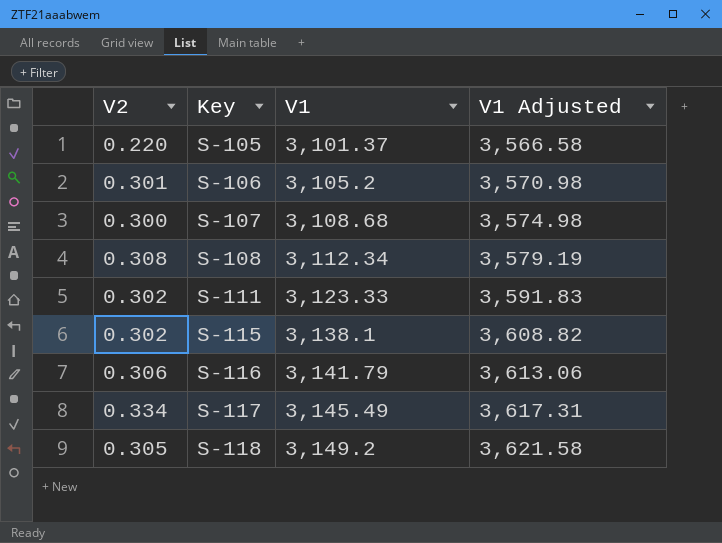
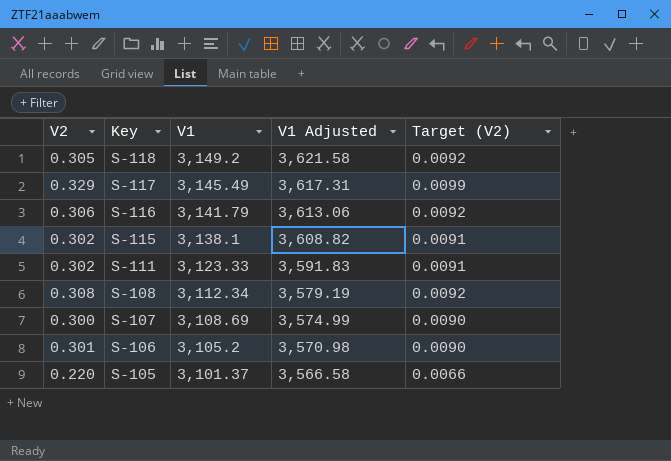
row order: Key ascending -> Key descending
column Target (V2) | formula: none -> [V2] * 0.03
S-117 | V2: 0.334 -> 0.329
S-107 | V1: 3,108.68 -> 3,108.69
S-107 | V1 Adjusted: 3,574.98 -> 3,574.99

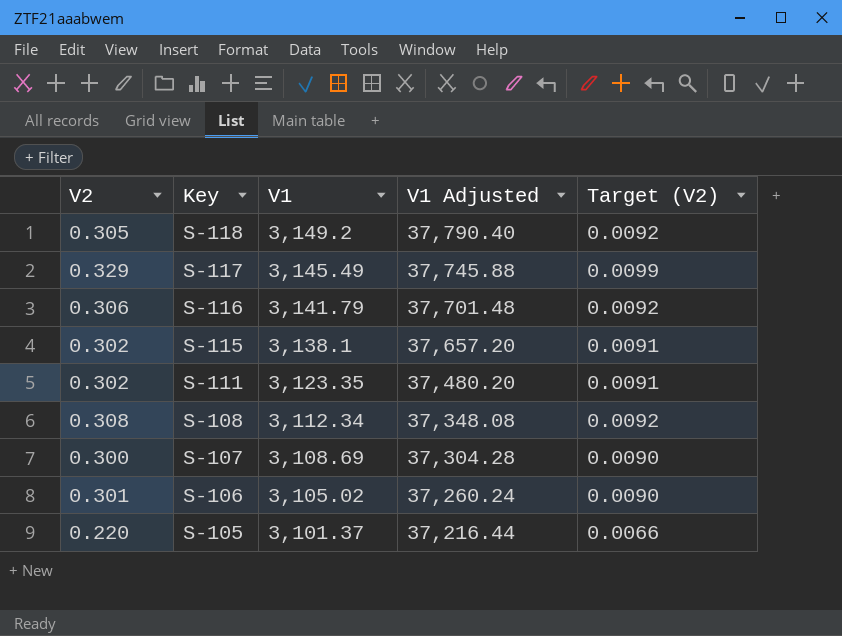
column V1 Adjusted | formula: [V1] * 1.15 -> [V1] * 12
S-111 | V1: 3,123.33 -> 3,123.35
S-106 | V1: 3,105.2 -> 3,105.02

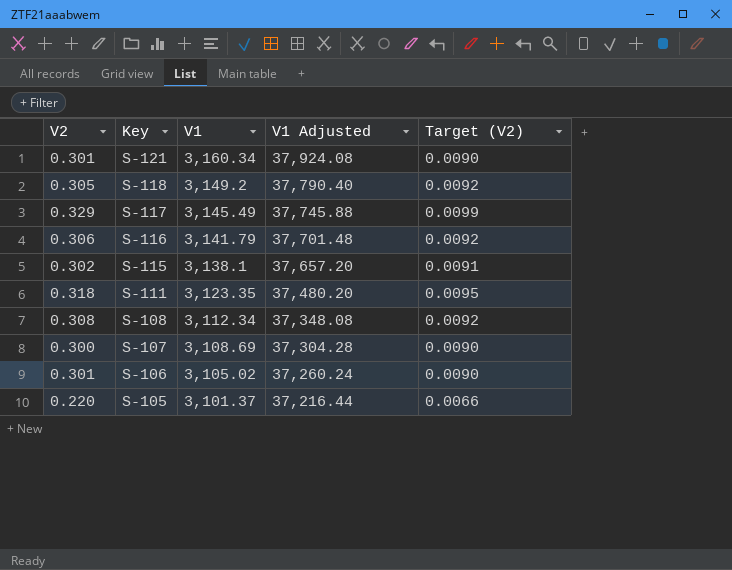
row S-121: none -> 0.301 | 3,160.34 | 37,924.08 | 0.0090
S-111 | V2: 0.302 -> 0.318
S-111 | Target (V2): 0.0091 -> 0.0095

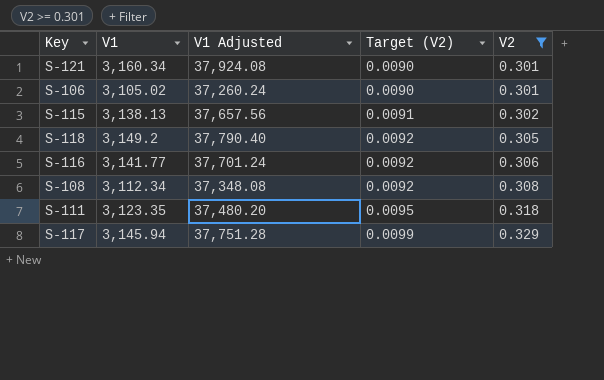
filter: none -> V2 >= 0.301
row order: Key descending -> Target (V2) ascending
column V2 | position: 1 -> 5
S-115 | V1: 3,138.1 -> 3,138.13
S-115 | V1 Adjusted: 37,657.20 -> 37,657.56
S-116 | V1: 3,141.79 -> 3,141.77
S-116 | V1 Adjusted: 37,701.48 -> 37,701.24
S-117 | V1: 3,145.49 -> 3,145.94
S-117 | V1 Adjusted: 37,745.88 -> 37,751.28

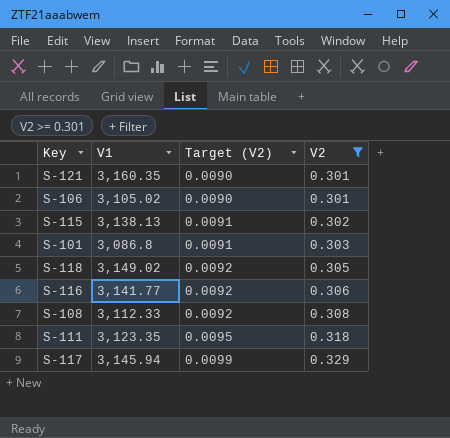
column V1 Adjusted | formula: [V1] * 12 -> none
S-121 | V1: 3,160.34 -> 3,160.35
row S-101: none -> 3,086.8 | 0.0091 | 0.303
S-118 | V1: 3,149.2 -> 3,149.02
S-108 | V1: 3,112.34 -> 3,112.33

